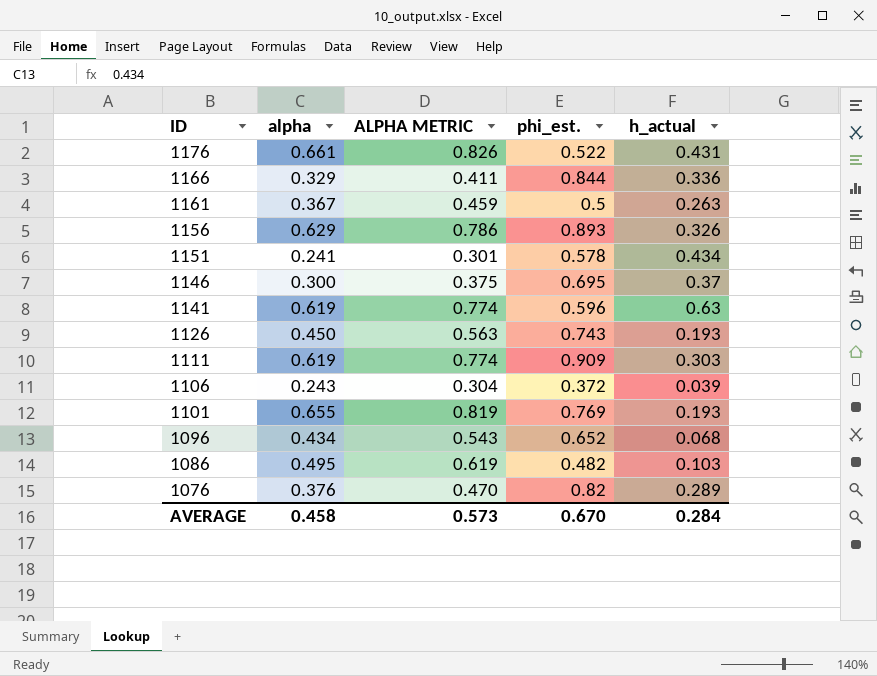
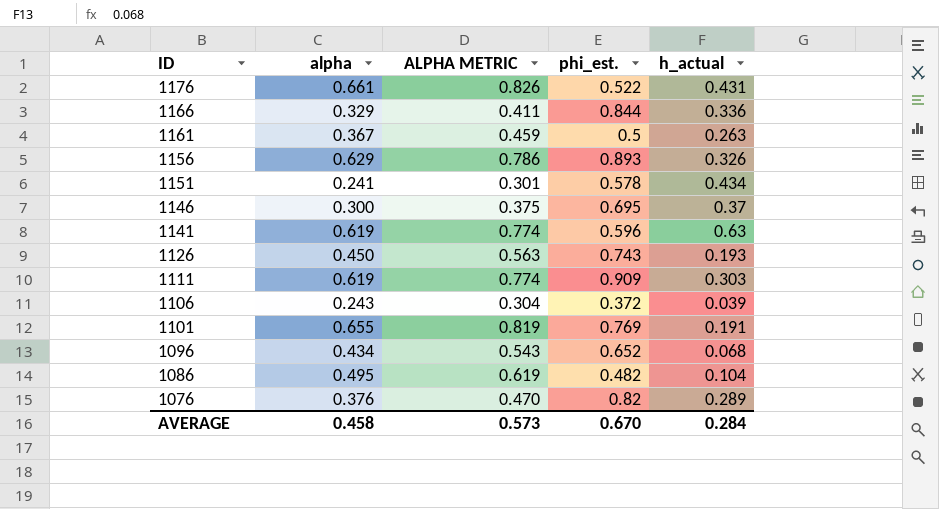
1101 | h_actual: 0.193 -> 0.191
1086 | h_actual: 0.103 -> 0.104

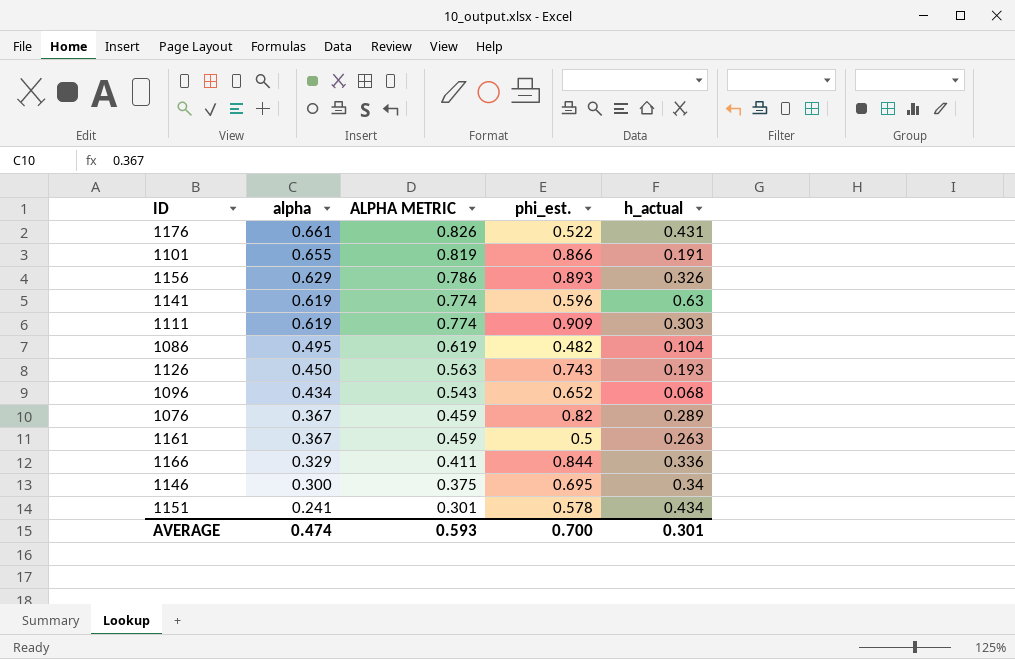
row order: ID descending -> alpha descending
row 1106: 0.243 | 0.304 | 0.372 | 0.039 -> none
1101 | phi_est.: 0.769 -> 0.866
1076 | alpha: 0.376 -> 0.367
1076 | ALPHA METRIC: 0.470 -> 0.459
1146 | h_actual: 0.37 -> 0.34
AVERAGE | alpha: 0.458 -> 0.474
AVERAGE | ALPHA METRIC: 0.573 -> 0.593
AVERAGE | phi_est.: 0.670 -> 0.700
AVERAGE | h_actual: 0.284 -> 0.301

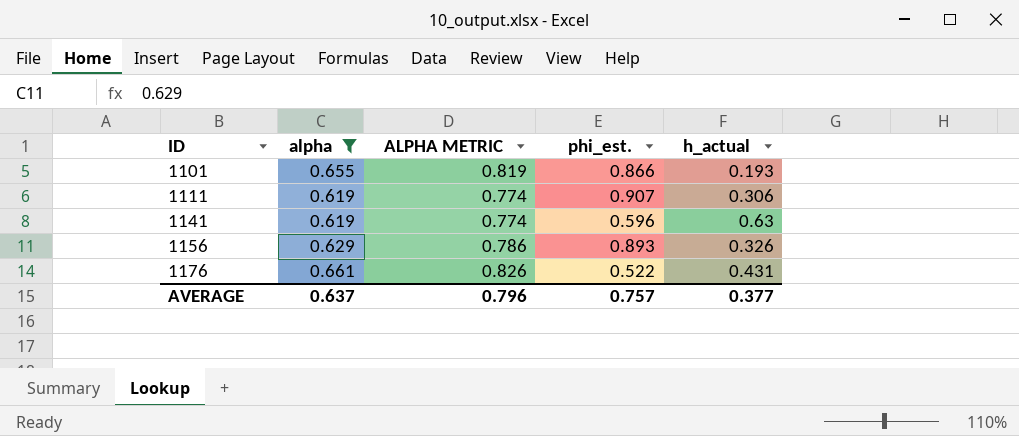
filter: none -> alpha >= 0.619
row order: alpha descending -> ID ascending
1101 | h_actual: 0.191 -> 0.193
1111 | phi_est.: 0.909 -> 0.907
1111 | h_actual: 0.303 -> 0.306
AVERAGE | alpha: 0.474 -> 0.637
AVERAGE | ALPHA METRIC: 0.593 -> 0.796
AVERAGE | phi_est.: 0.700 -> 0.757
AVERAGE | h_actual: 0.301 -> 0.377

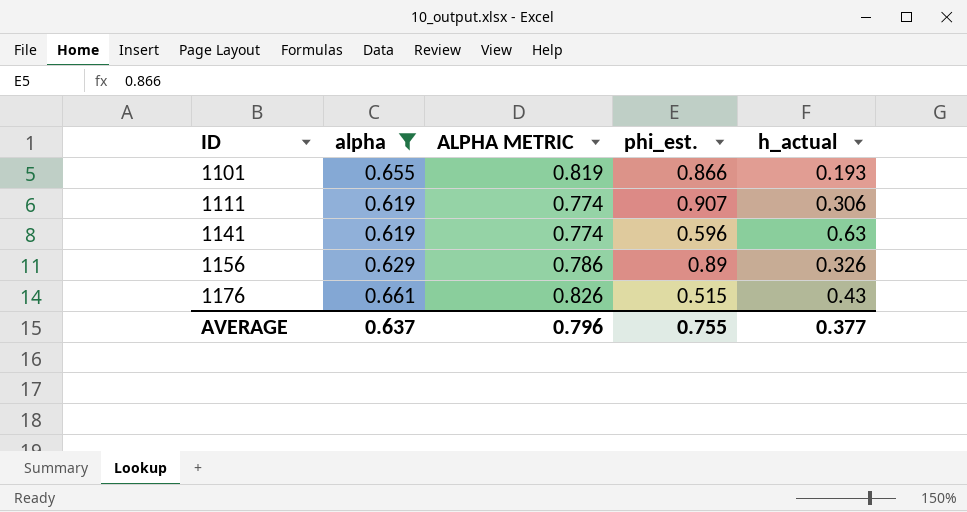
1156 | phi_est.: 0.893 -> 0.89
1176 | phi_est.: 0.522 -> 0.515
1176 | h_actual: 0.431 -> 0.43
AVERAGE | phi_est.: 0.757 -> 0.755

